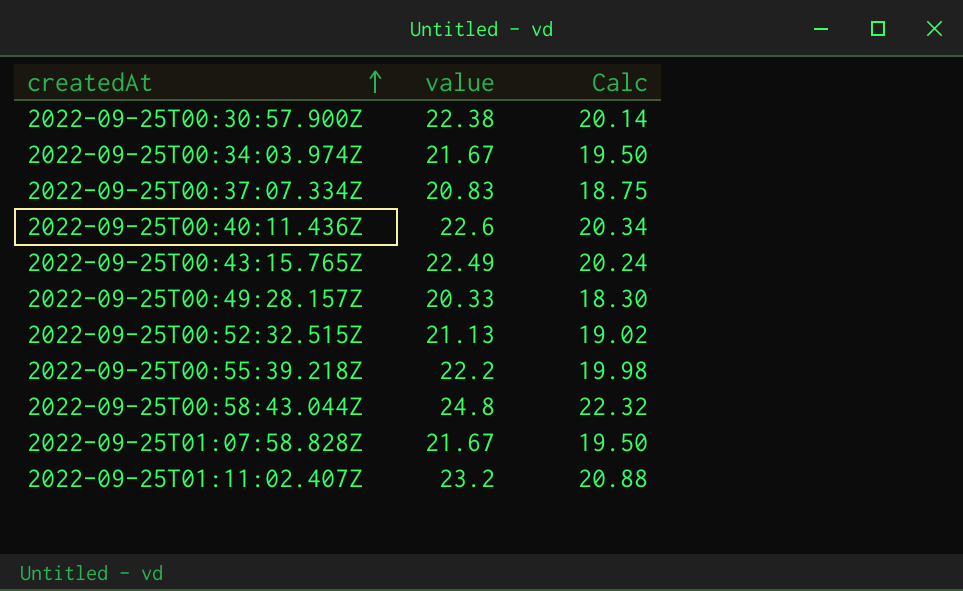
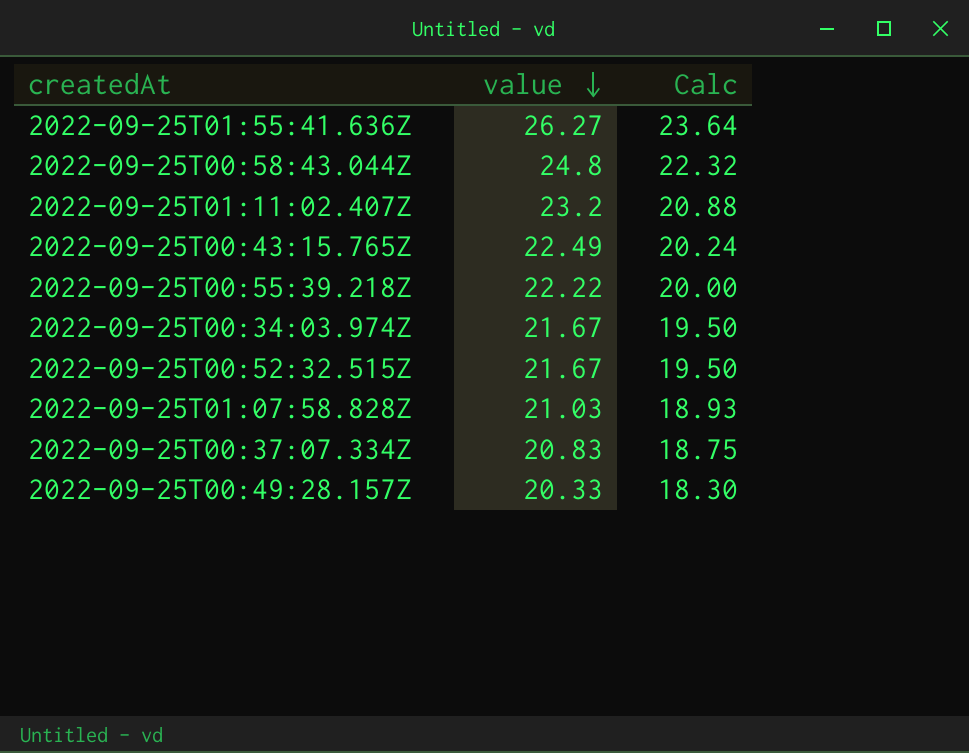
row order: createdAt ascending -> value descending
row 2022-09-25T00:30:57.900Z: 22.38 | 20.14 -> none
row 2022-09-25T00:40:11.436Z: 22.6 | 20.34 -> none
row 2022-09-25T01:55:41.636Z: none -> 26.27 | 23.64
2022-09-25T00:55:39.218Z | value: 22.2 -> 22.22
2022-09-25T00:55:39.218Z | Calc: 19.98 -> 20.00
2022-09-25T00:52:32.515Z | value: 21.13 -> 21.67
2022-09-25T00:52:32.515Z | Calc: 19.02 -> 19.50
2022-09-25T01:07:58.828Z | value: 21.67 -> 21.03
2022-09-25T01:07:58.828Z | Calc: 19.50 -> 18.93

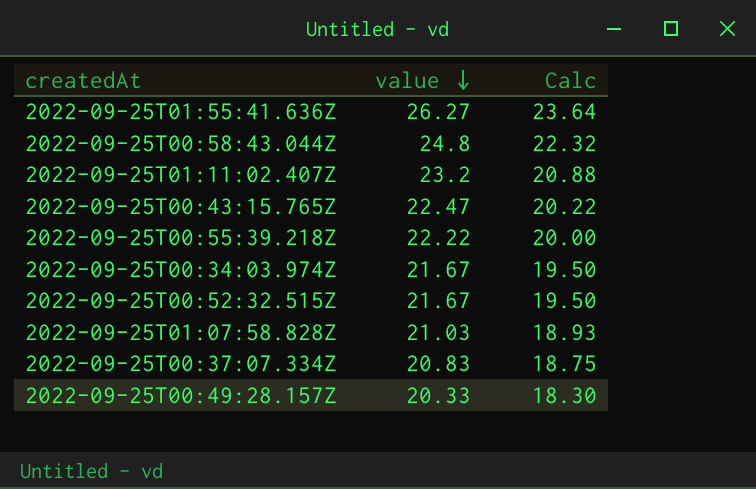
2022-09-25T00:43:15.765Z | value: 22.49 -> 22.47
2022-09-25T00:43:15.765Z | Calc: 20.24 -> 20.22

